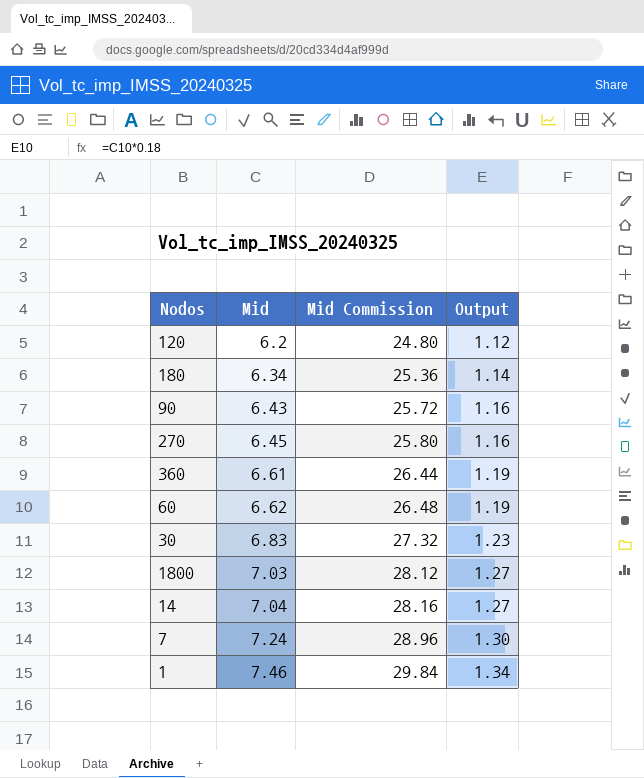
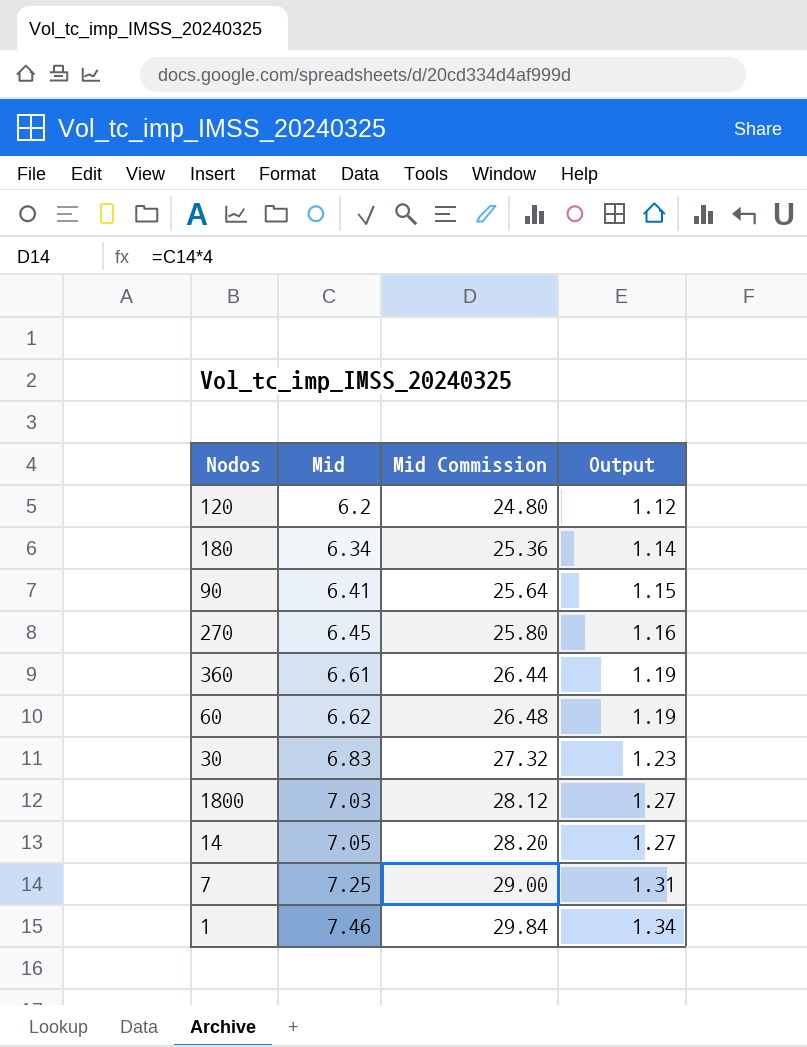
90 | Mid: 6.43 -> 6.41
90 | Mid Commission: 25.72 -> 25.64
90 | Output: 1.16 -> 1.15
14 | Mid: 7.04 -> 7.05
14 | Mid Commission: 28.16 -> 28.20
7 | Mid: 7.24 -> 7.25
7 | Mid Commission: 28.96 -> 29.00
7 | Output: 1.30 -> 1.31

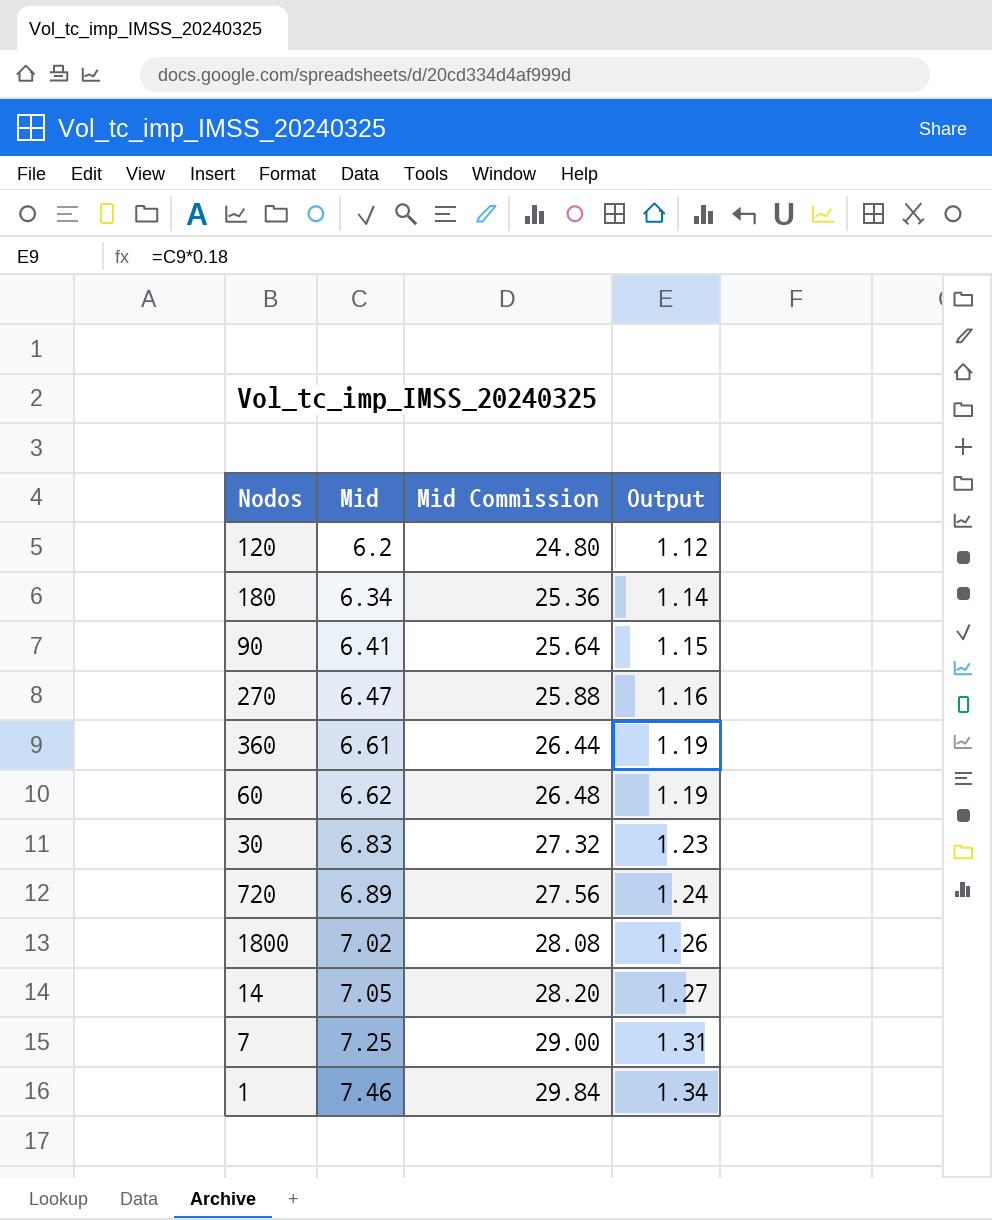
270 | Mid: 6.45 -> 6.47
270 | Mid Commission: 25.80 -> 25.88
row 720: none -> 6.89 | 27.56 | 1.24
1800 | Mid: 7.03 -> 7.02
1800 | Mid Commission: 28.12 -> 28.08
1800 | Output: 1.27 -> 1.26

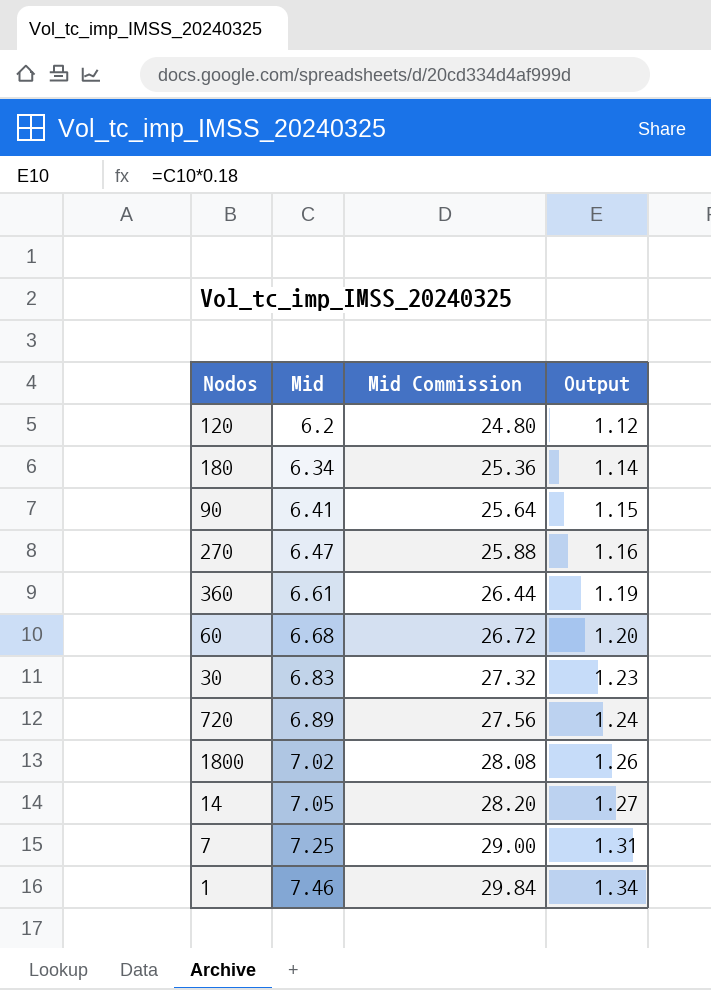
60 | Mid: 6.62 -> 6.68
60 | Mid Commission: 26.48 -> 26.72
60 | Output: 1.19 -> 1.20

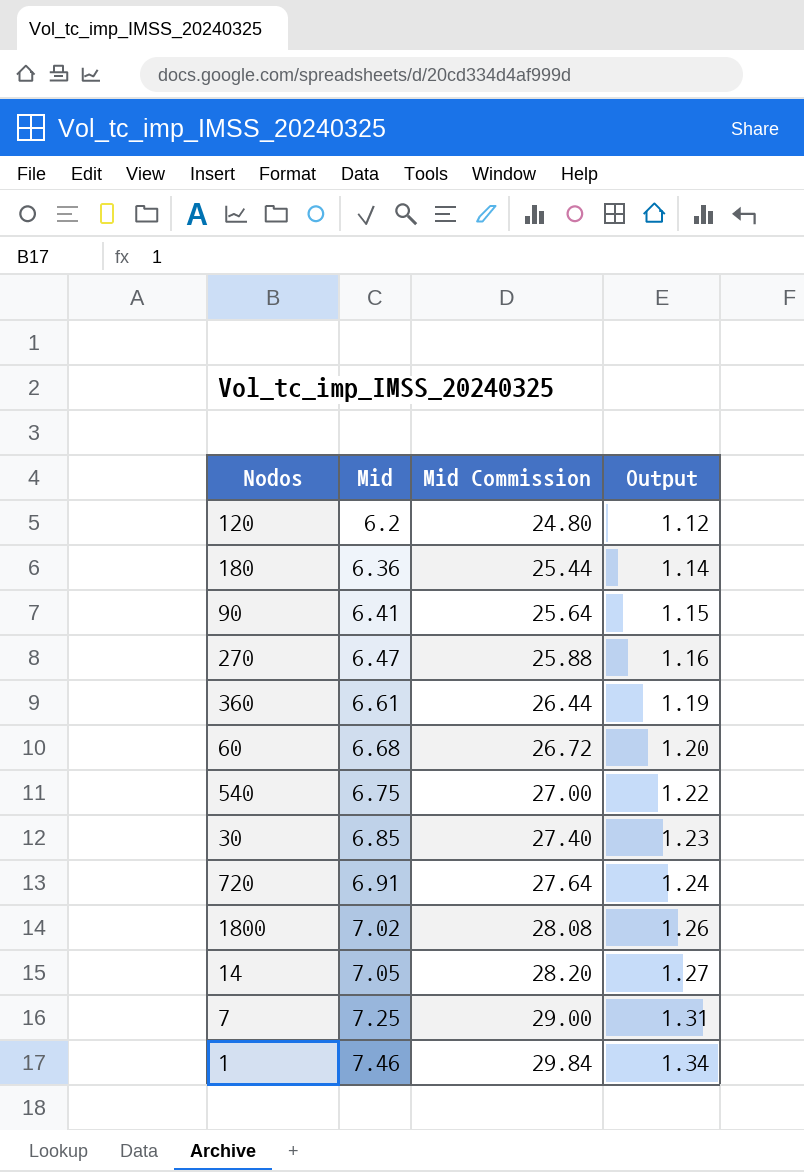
180 | Mid: 6.34 -> 6.36
180 | Mid Commission: 25.36 -> 25.44
row 540: none -> 6.75 | 27.00 | 1.22
30 | Mid: 6.83 -> 6.85
30 | Mid Commission: 27.32 -> 27.40
720 | Mid: 6.89 -> 6.91
720 | Mid Commission: 27.56 -> 27.64

